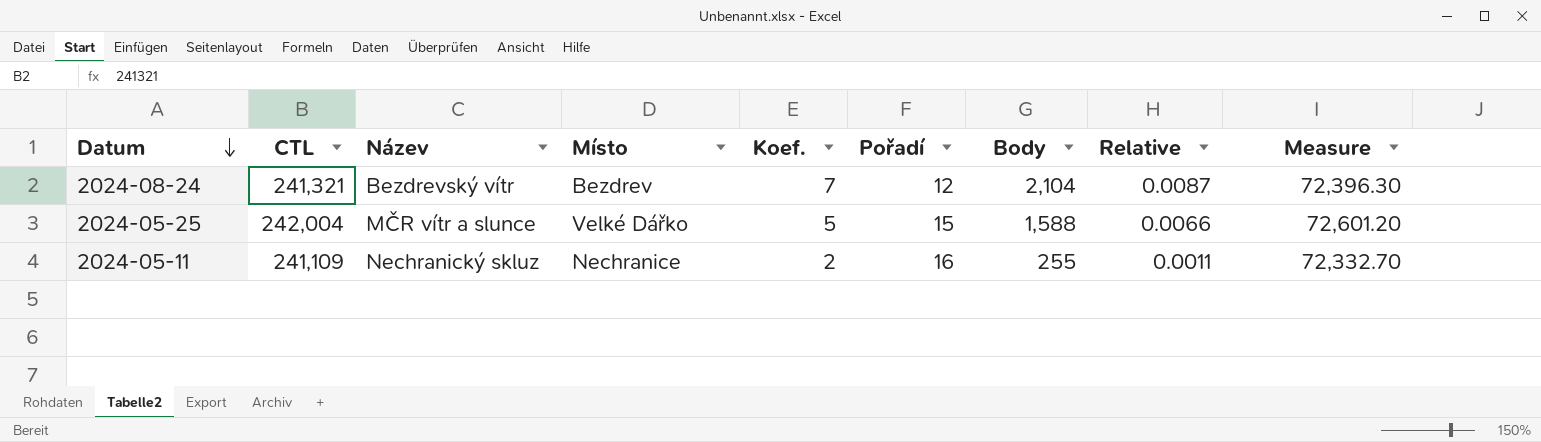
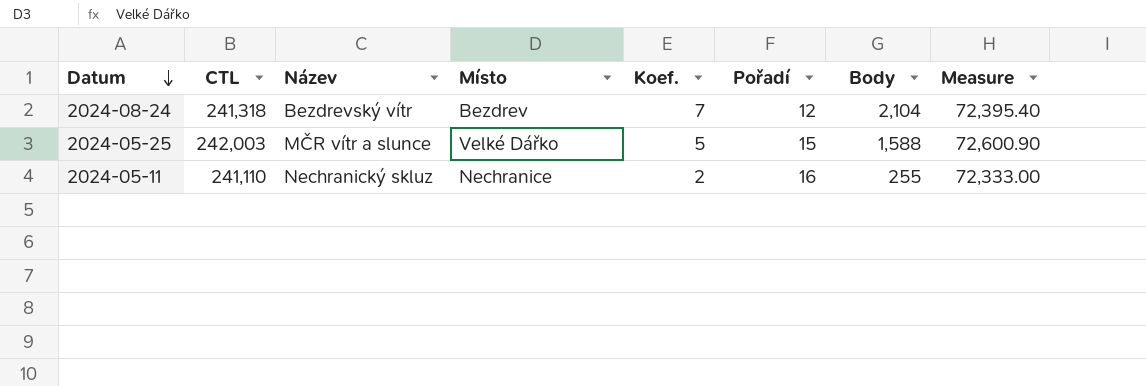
column Relative | formula: [Body] / [CTL] -> none
2024-08-24 | CTL: 241,321 -> 241,318
2024-08-24 | Measure: 72,396.30 -> 72,395.40
2024-05-25 | CTL: 242,004 -> 242,003
2024-05-25 | Measure: 72,601.20 -> 72,600.90
2024-05-11 | CTL: 241,109 -> 241,110
2024-05-11 | Measure: 72,332.70 -> 72,333.00

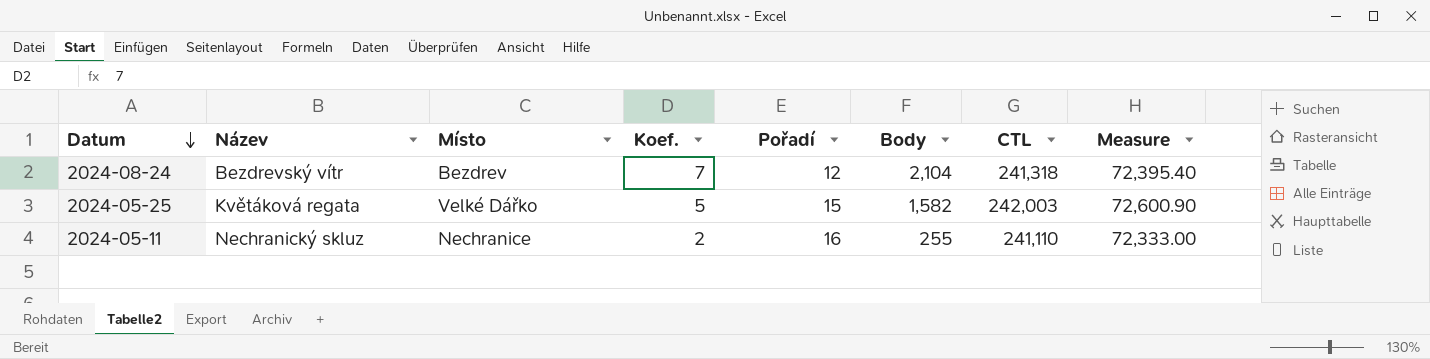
column CTL | position: 2 -> 7
2024-05-25 | Název: MČR vítr a slunce -> Květáková regata
2024-05-25 | Body: 1,588 -> 1,582

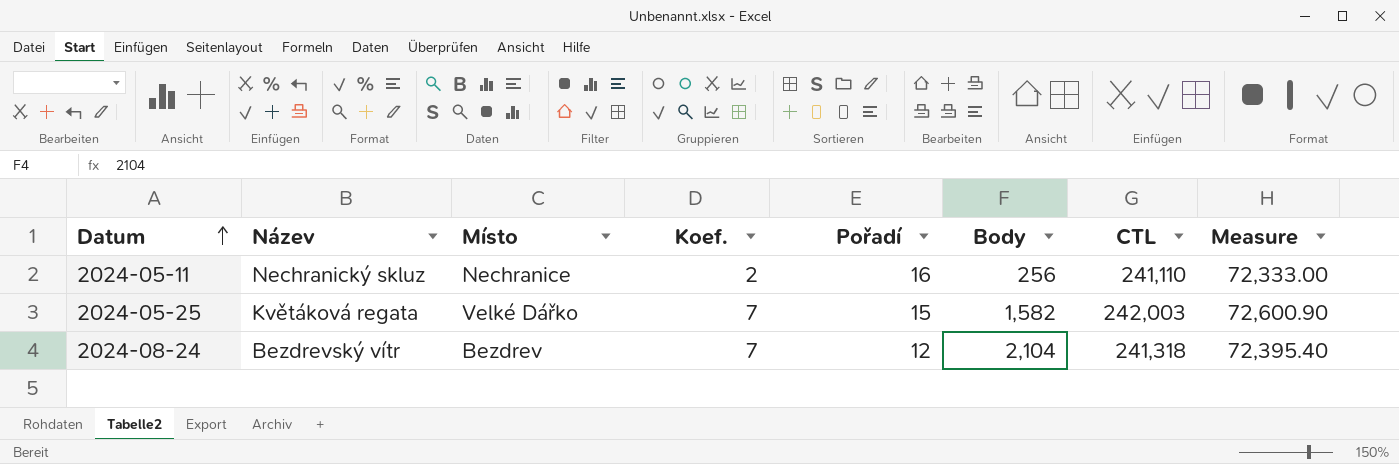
row order: Datum descending -> Datum ascending
2024-05-11 | Body: 255 -> 256
2024-05-25 | Koef.: 5 -> 7

